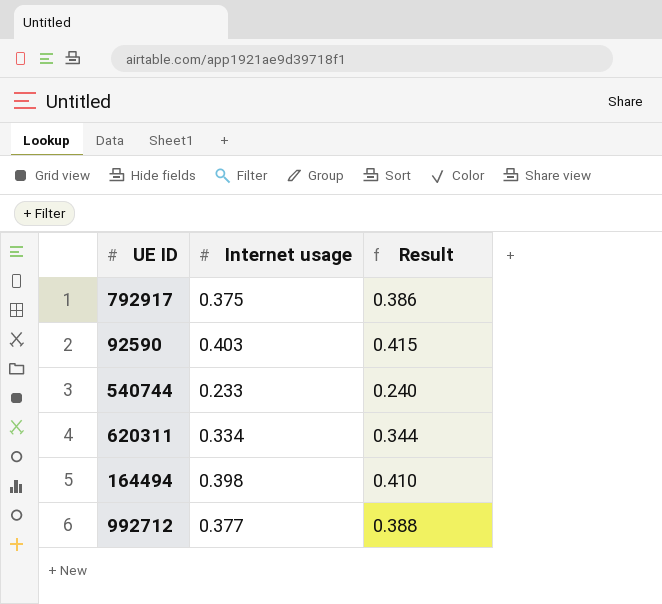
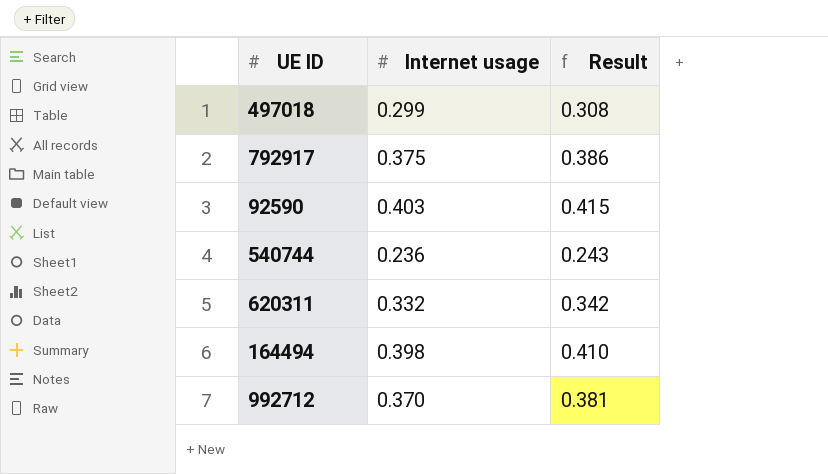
row 497018: none -> 0.299 | 0.308
540744 | Internet usage: 0.233 -> 0.236
540744 | Result: 0.240 -> 0.243
620311 | Internet usage: 0.334 -> 0.332
620311 | Result: 0.344 -> 0.342
992712 | Internet usage: 0.377 -> 0.370
992712 | Result: 0.388 -> 0.381

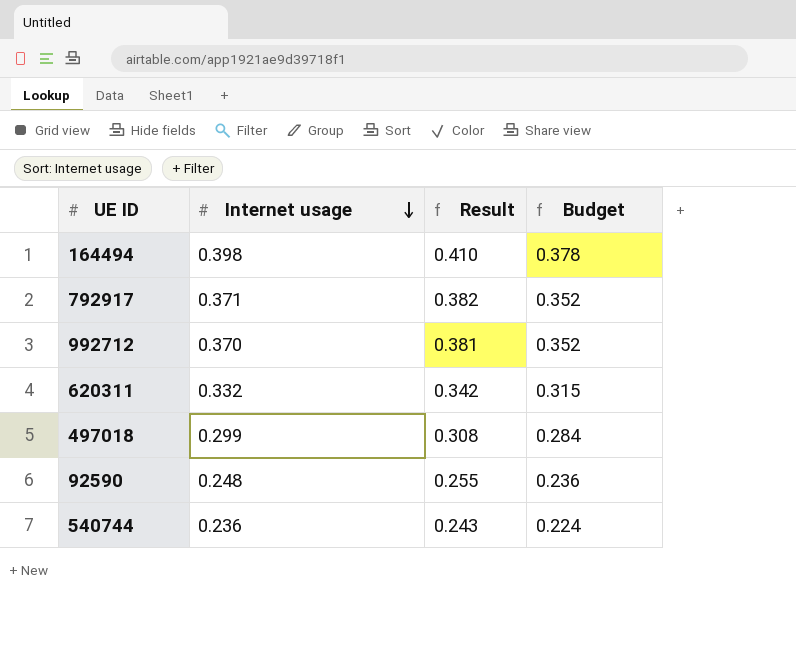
row order: none -> Internet usage descending
column Budget | formula: none -> [Internet usage] * 0.95
792917 | Internet usage: 0.375 -> 0.371
792917 | Result: 0.386 -> 0.382
92590 | Internet usage: 0.403 -> 0.248
92590 | Result: 0.415 -> 0.255

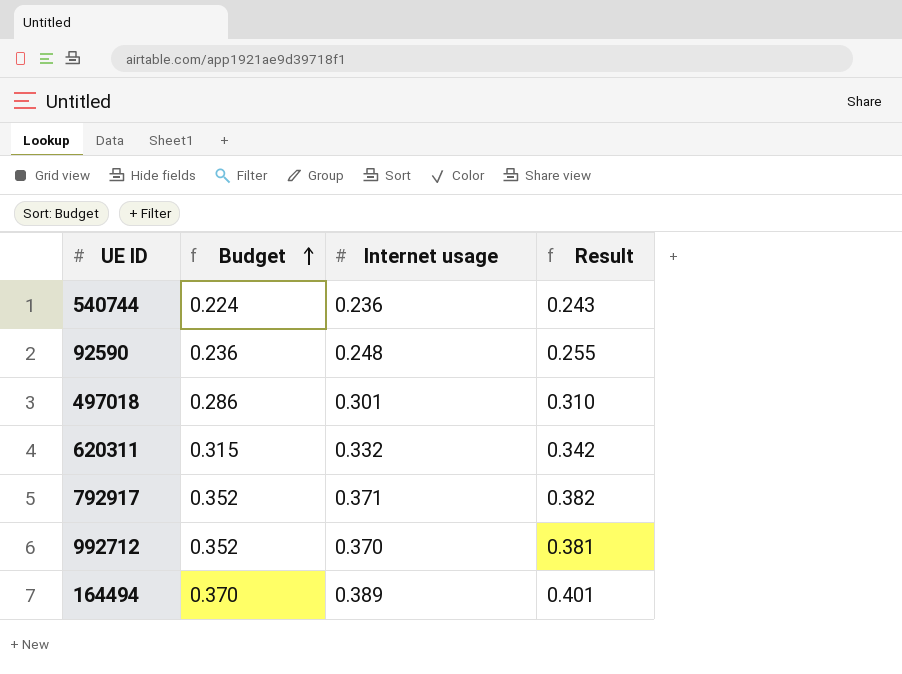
row order: Internet usage descending -> Budget ascending
column Budget | position: 4 -> 2
497018 | Budget: 0.284 -> 0.286
497018 | Internet usage: 0.299 -> 0.301
497018 | Result: 0.308 -> 0.310
164494 | Budget: 0.378 -> 0.370
164494 | Internet usage: 0.398 -> 0.389
164494 | Result: 0.410 -> 0.401

